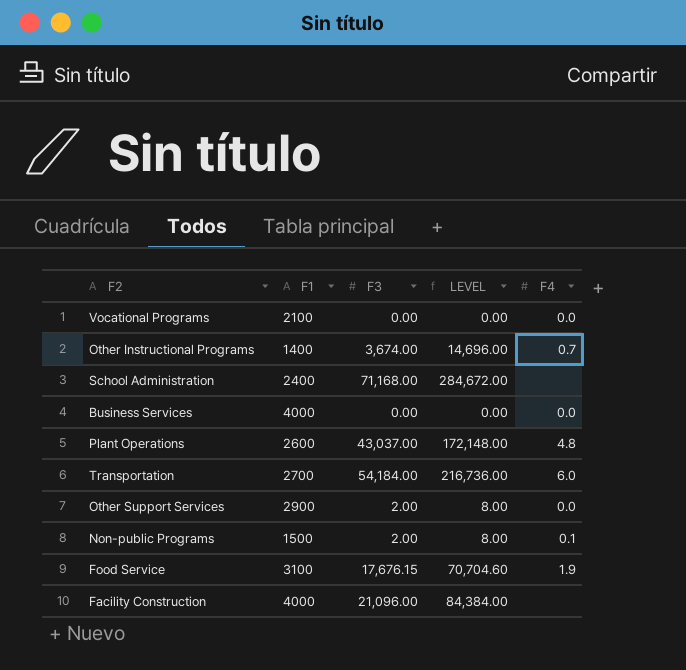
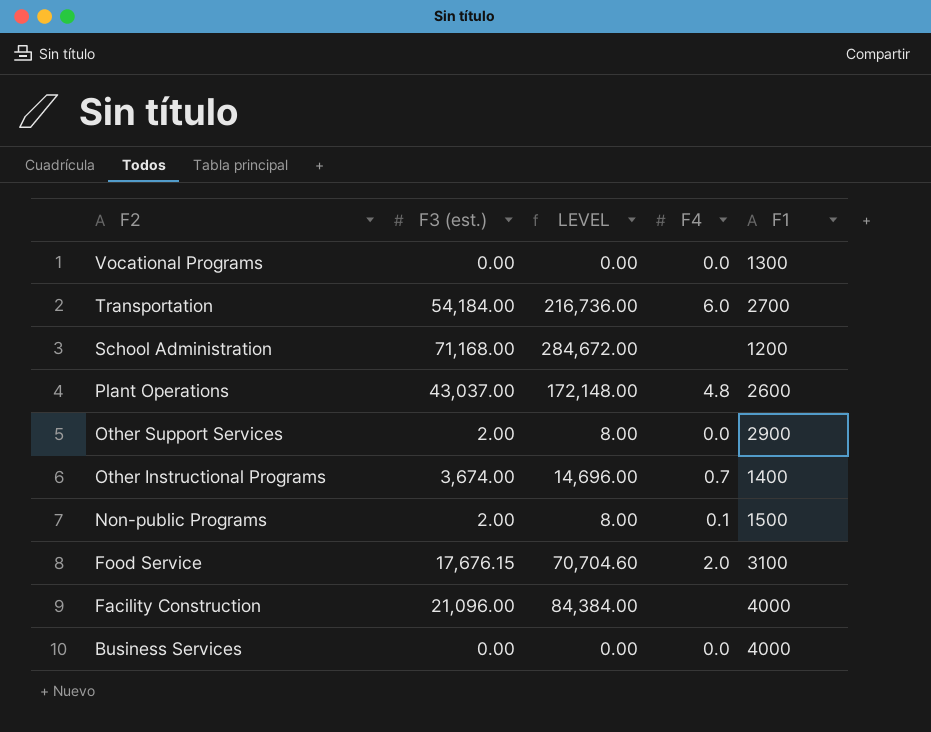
row order: none -> F2 descending
column name: F3 -> F3 (est.)
column F1 | position: 2 -> 5
Vocational Programs | F1: 2100 -> 1300
School Administration | F1: 2400 -> 1200
Food Service | F4: 1.9 -> 2.0

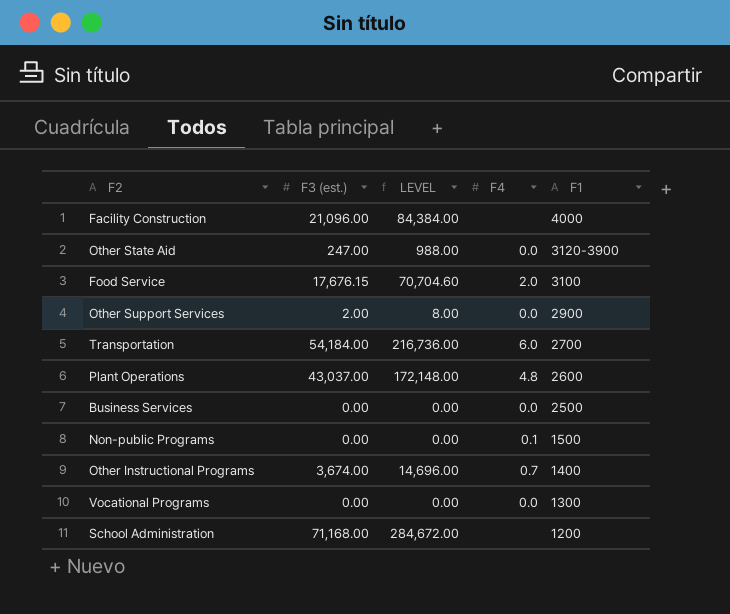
row order: F2 descending -> F1 descending
row Other State Aid: none -> 247.00 | 988.00 | 0.0 | 3120-3900
Business Services | F1: 4000 -> 2500
Non-public Programs | F3 (est.): 2.00 -> 0.00
Non-public Programs | LEVEL: 8.00 -> 0.00

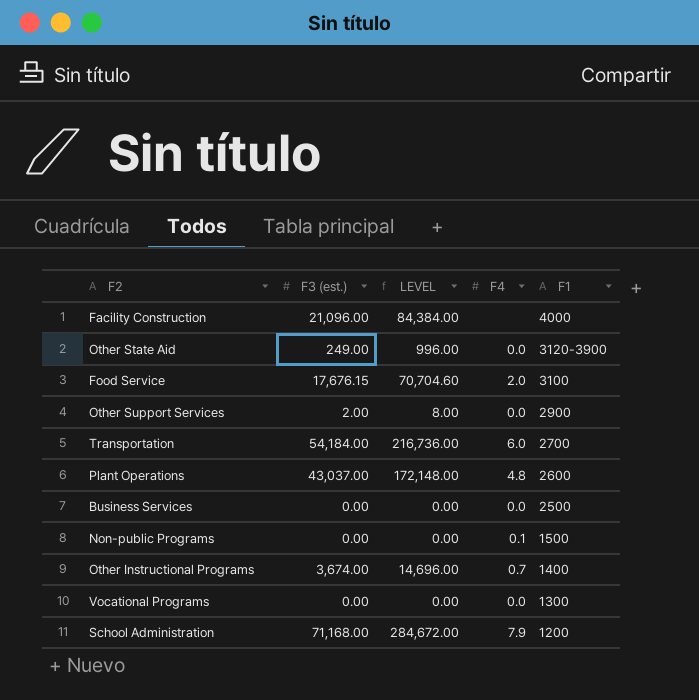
Other State Aid | F3 (est.): 247.00 -> 249.00
Other State Aid | LEVEL: 988.00 -> 996.00
School Administration | F4: none -> 7.9

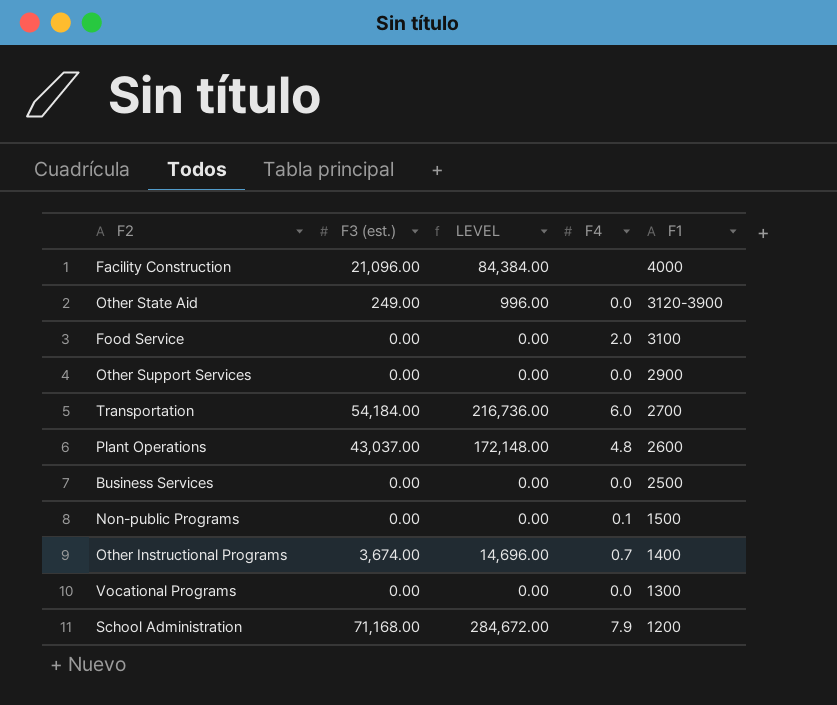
Food Service | F3 (est.): 17,676.15 -> 0.00
Food Service | LEVEL: 70,704.60 -> 0.00
Other Support Services | F3 (est.): 2.00 -> 0.00
Other Support Services | LEVEL: 8.00 -> 0.00

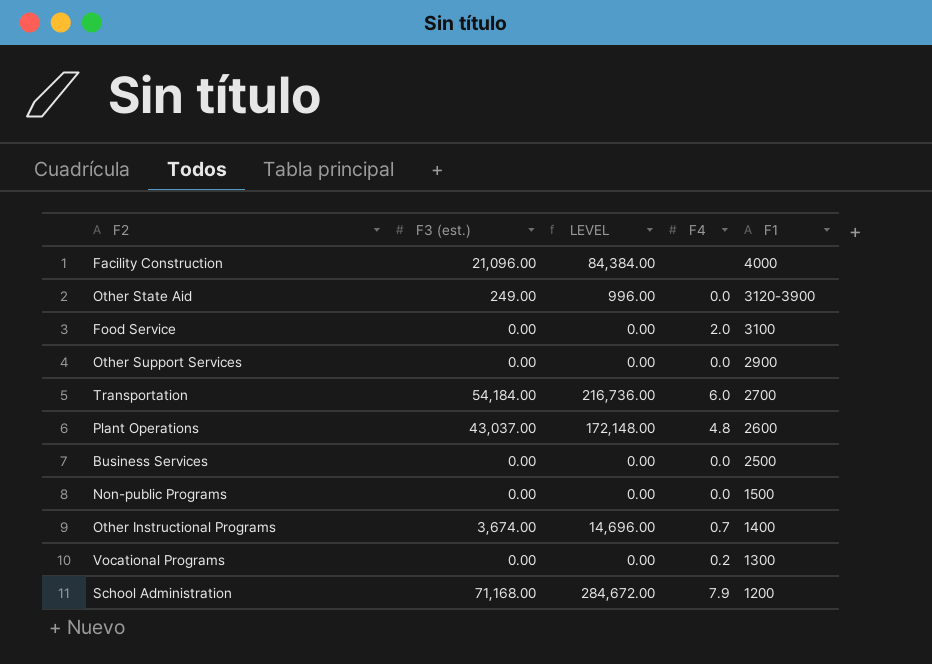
Non-public Programs | F4: 0.1 -> 0.0
Vocational Programs | F4: 0.0 -> 0.2

